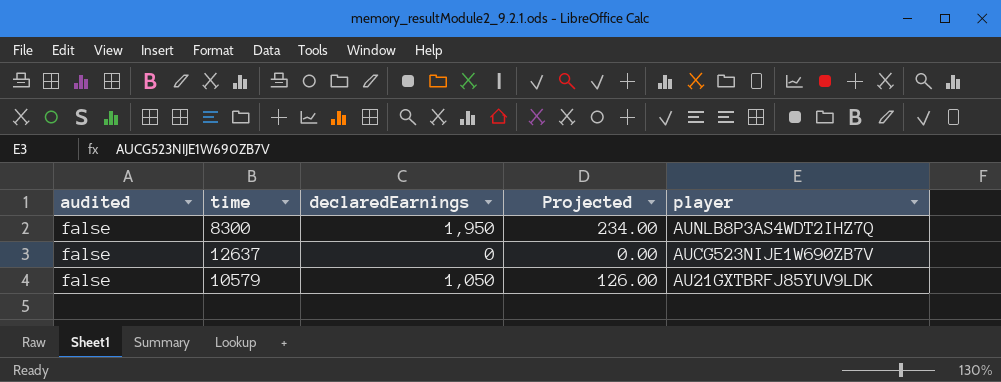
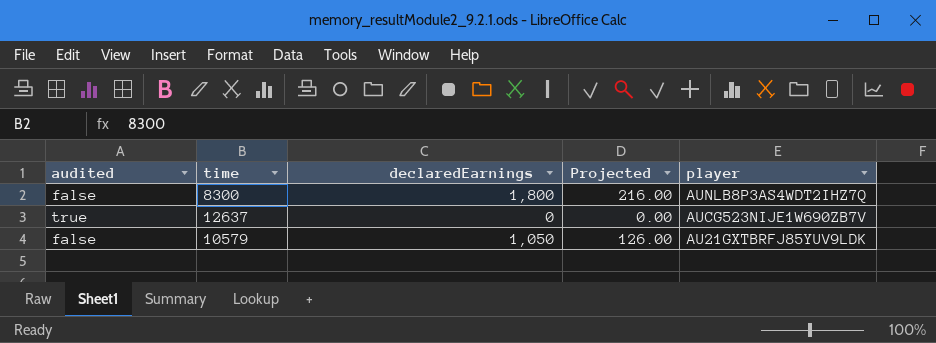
8300 | declaredEarnings: 1,950 -> 1,800
8300 | Projected: 234.00 -> 216.00
12637 | audited: false -> true

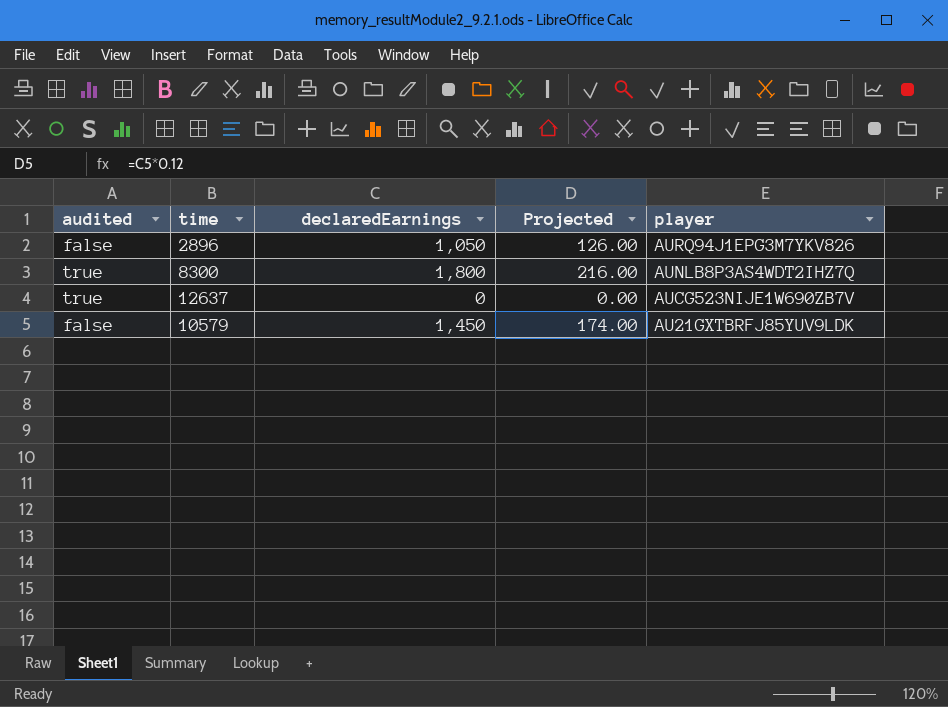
row 2896: none -> false | 1,050 | 126.00 | AURQ94J1EPG3M7YKV826
8300 | audited: false -> true
10579 | declaredEarnings: 1,050 -> 1,450
10579 | Projected: 126.00 -> 174.00

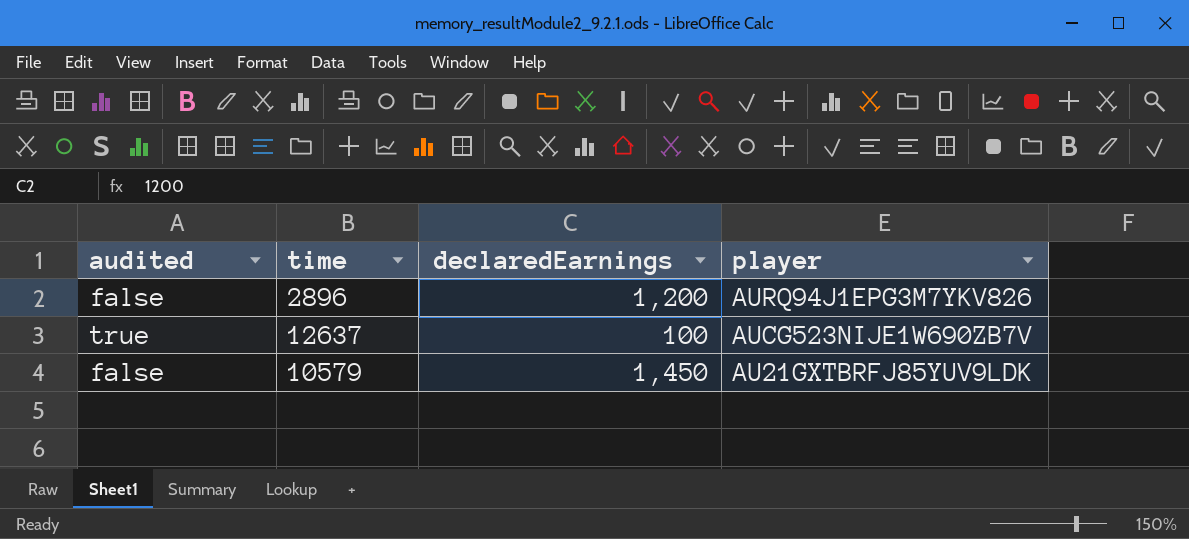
column Projected | formula: [declaredEarnings] * 0.12 -> none
row 8300: true | 1,800 | 216.00 | AUNLB8P3AS4WDT2IHZ7Q -> none
2896 | declaredEarnings: 1,050 -> 1,200
12637 | declaredEarnings: 0 -> 100

